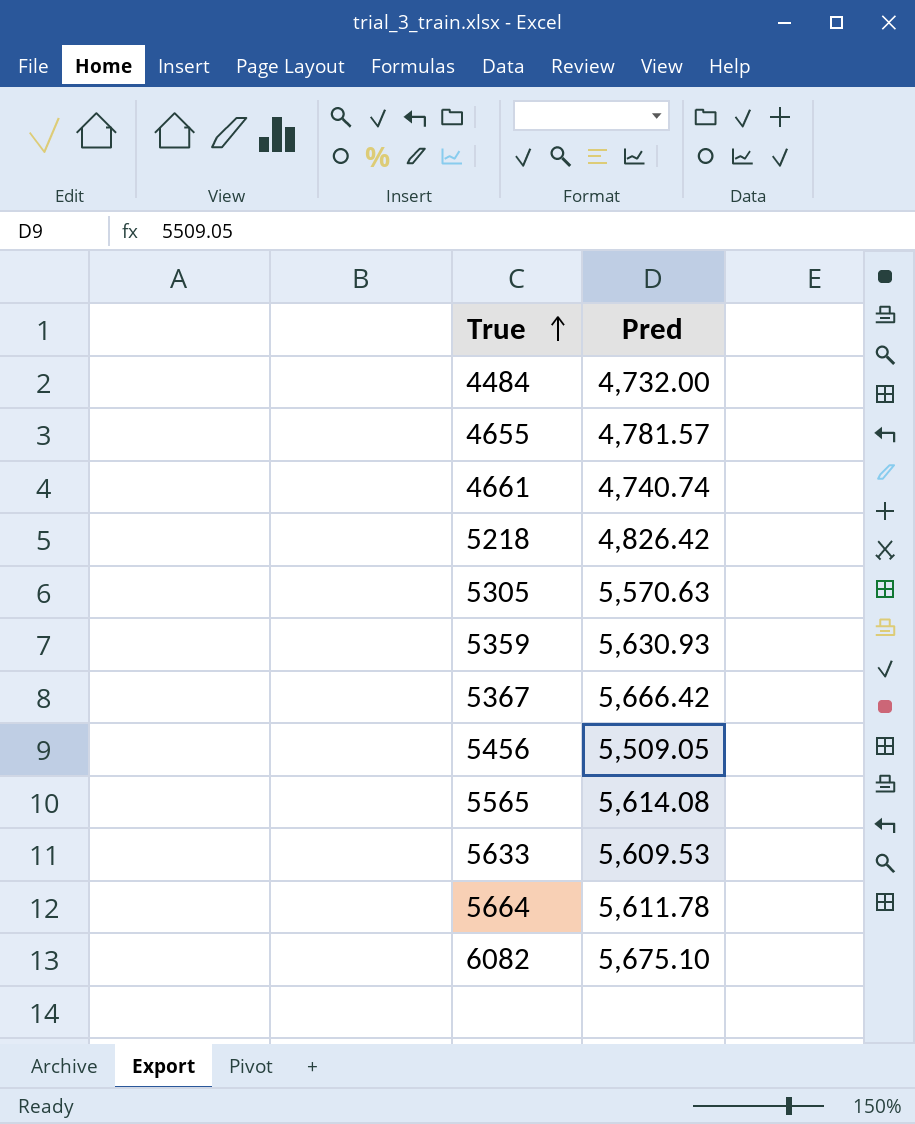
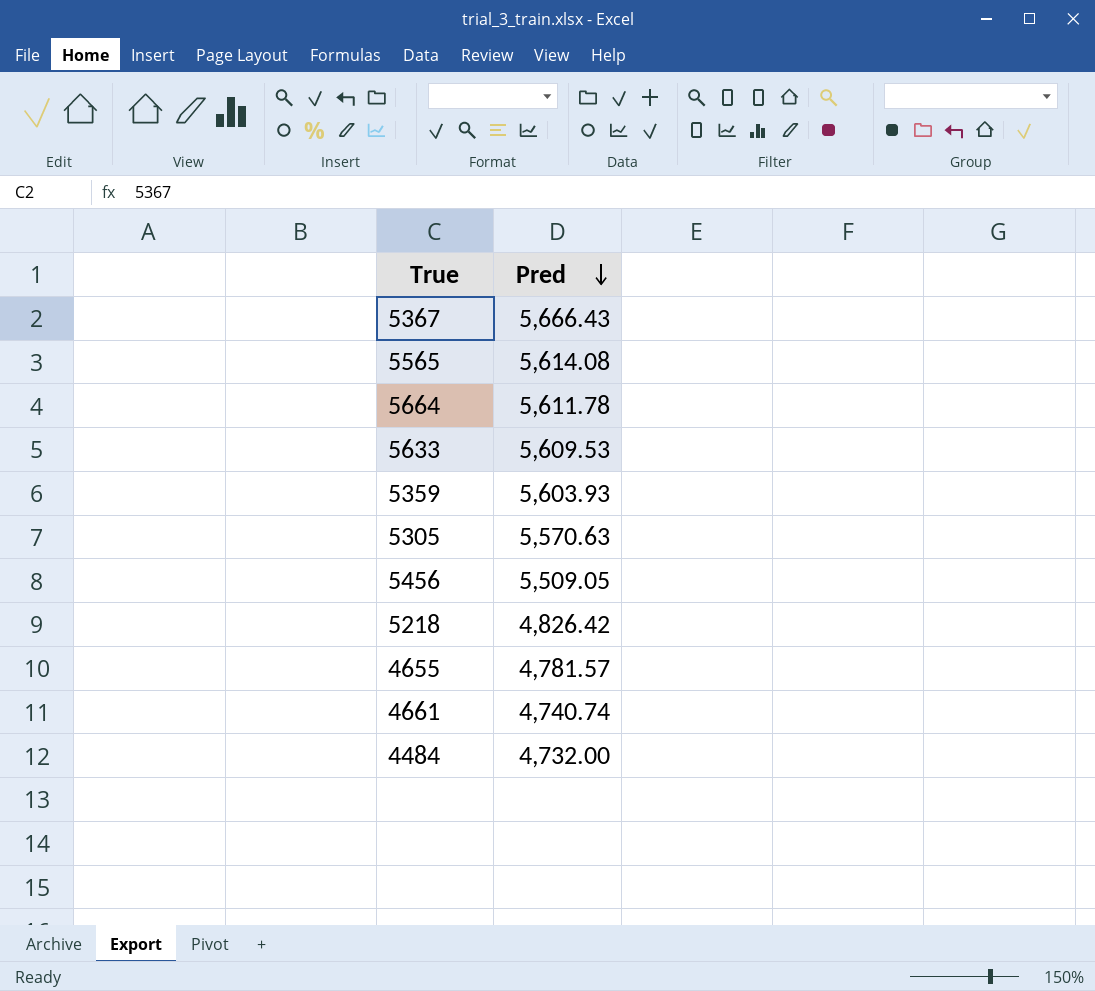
row order: True ascending -> Pred descending
row 6082: 5,675.10 -> none
5367 | Pred: 5,666.42 -> 5,666.43
5359 | Pred: 5,630.93 -> 5,603.93

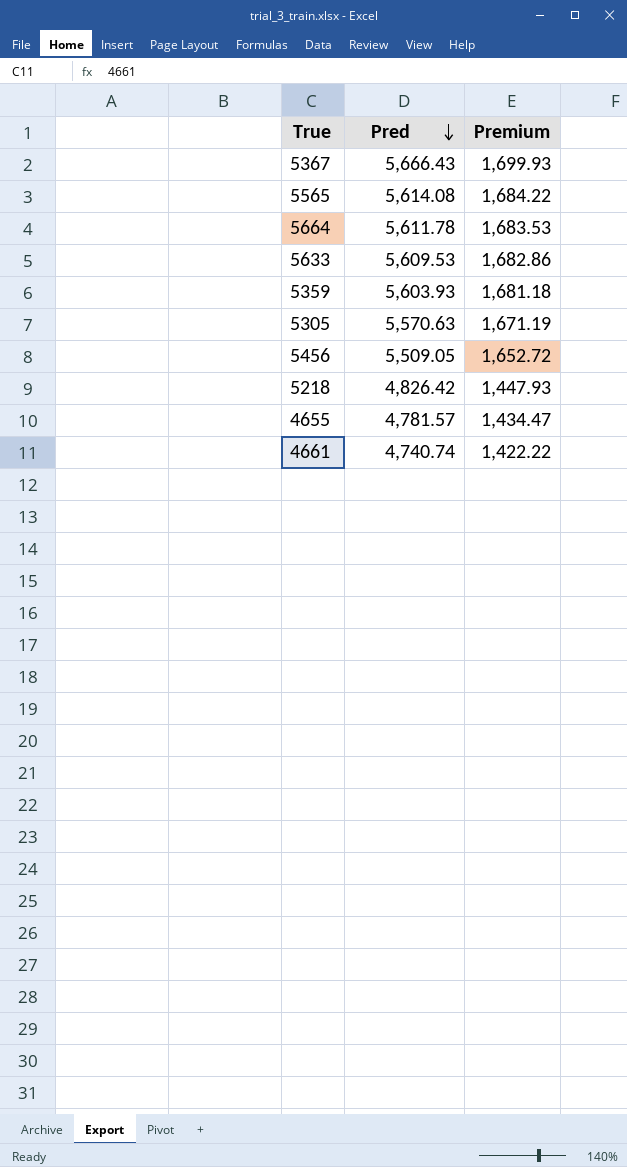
column Premium | formula: none -> [Pred] * 0.3
row 4484: 4,732.00 -> none

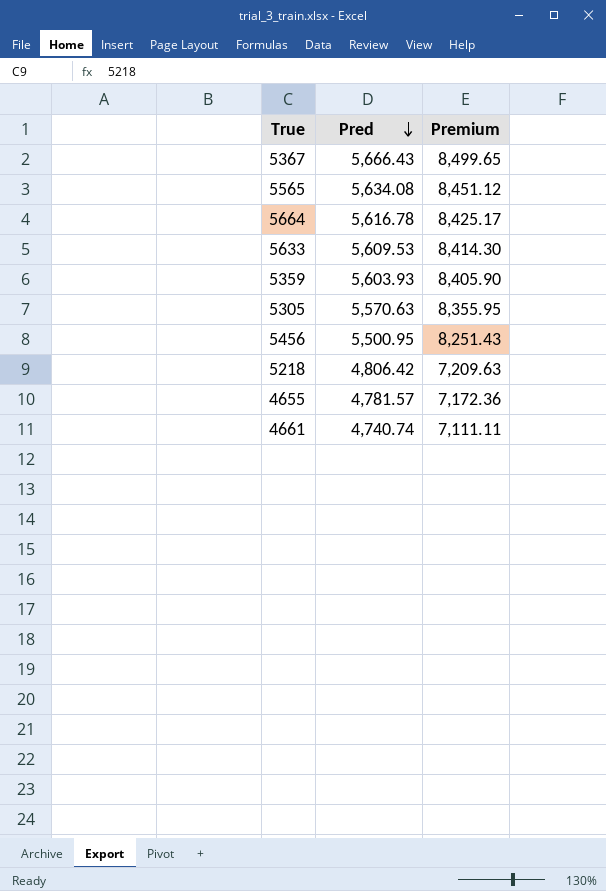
column Premium | formula: [Pred] * 0.3 -> [Pred] * 1.5
5565 | Pred: 5,614.08 -> 5,634.08
5664 | Pred: 5,611.78 -> 5,616.78
5456 | Pred: 5,509.05 -> 5,500.95
5218 | Pred: 4,826.42 -> 4,806.42

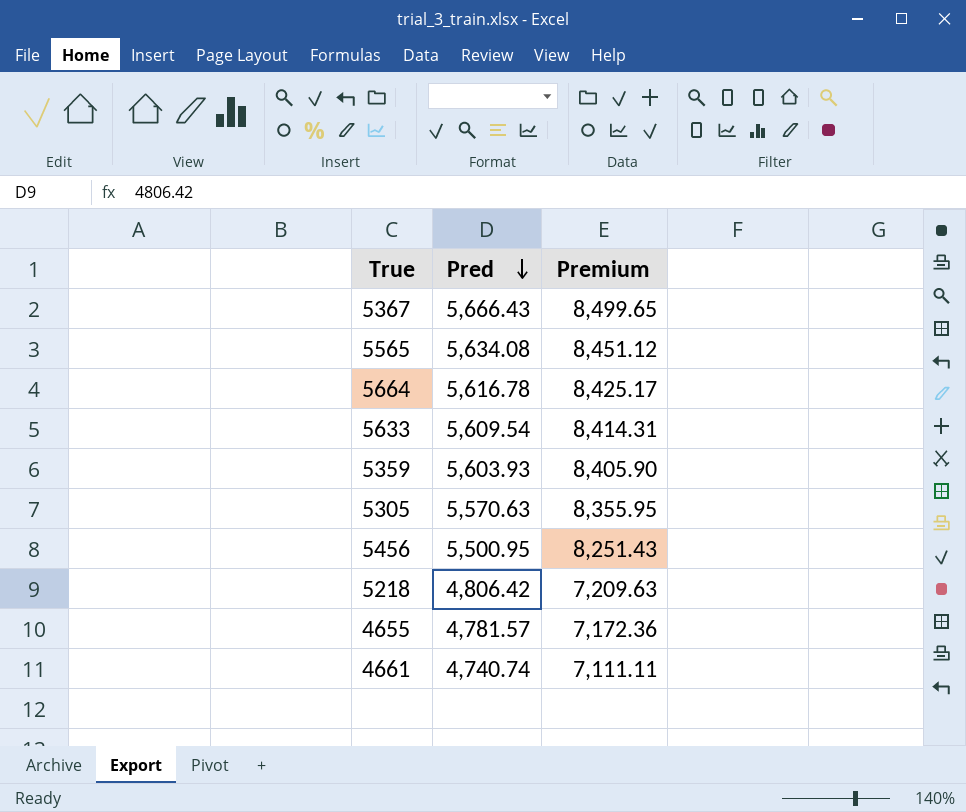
5633 | Pred: 5,609.53 -> 5,609.54
5633 | Premium: 8,414.30 -> 8,414.31

